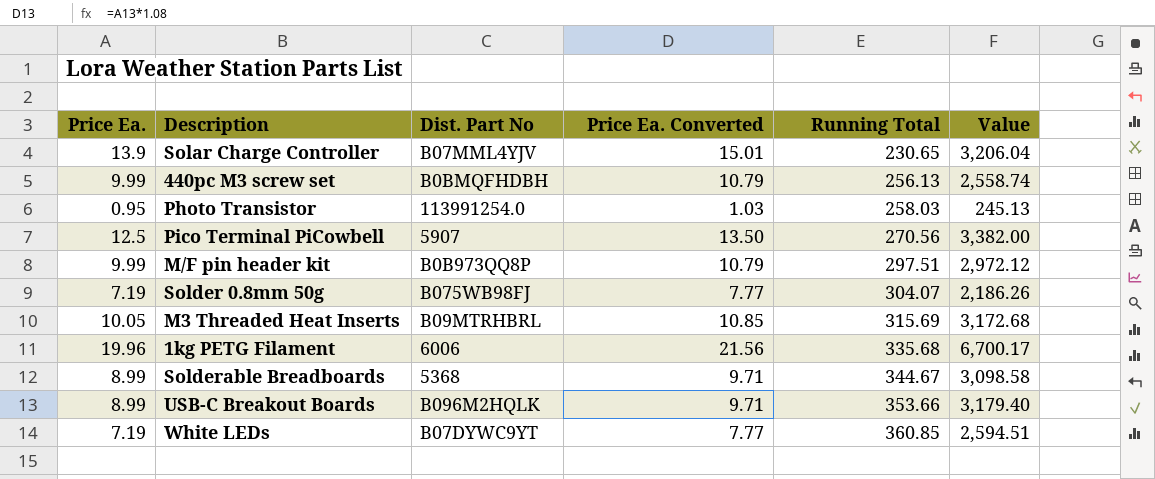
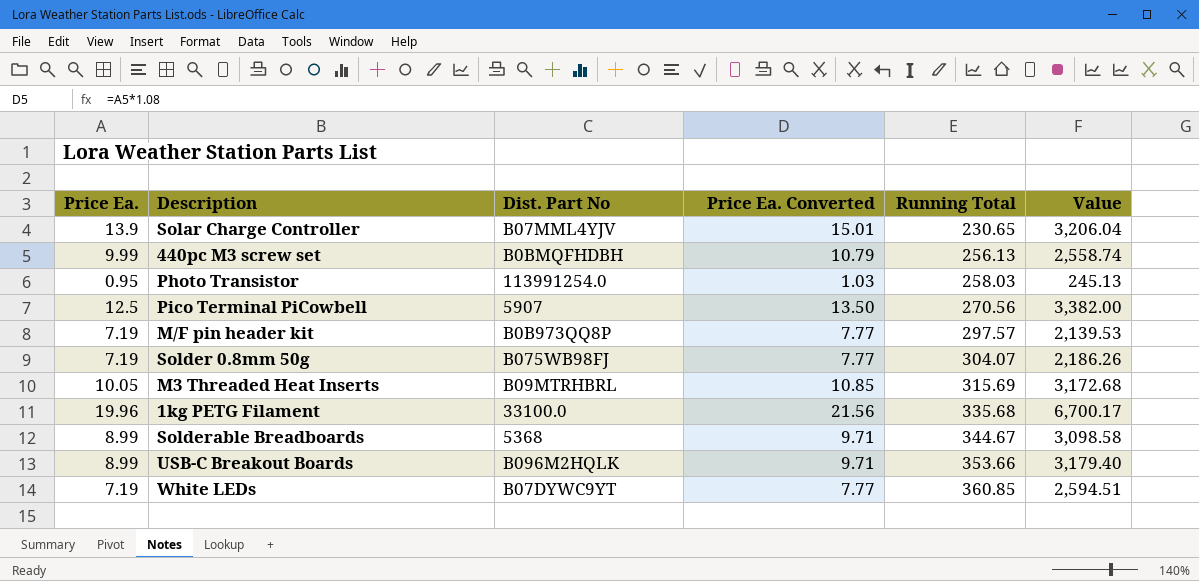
M/F pin header kit | Price Ea.: 9.99 -> 7.19
M/F pin header kit | Price Ea. Converted: 10.79 -> 7.77
M/F pin header kit | Running Total: 297.51 -> 297.57
M/F pin header kit | Value: 2,972.12 -> 2,139.53
1kg PETG Filament | Dist. Part No: 6006 -> 33100.0

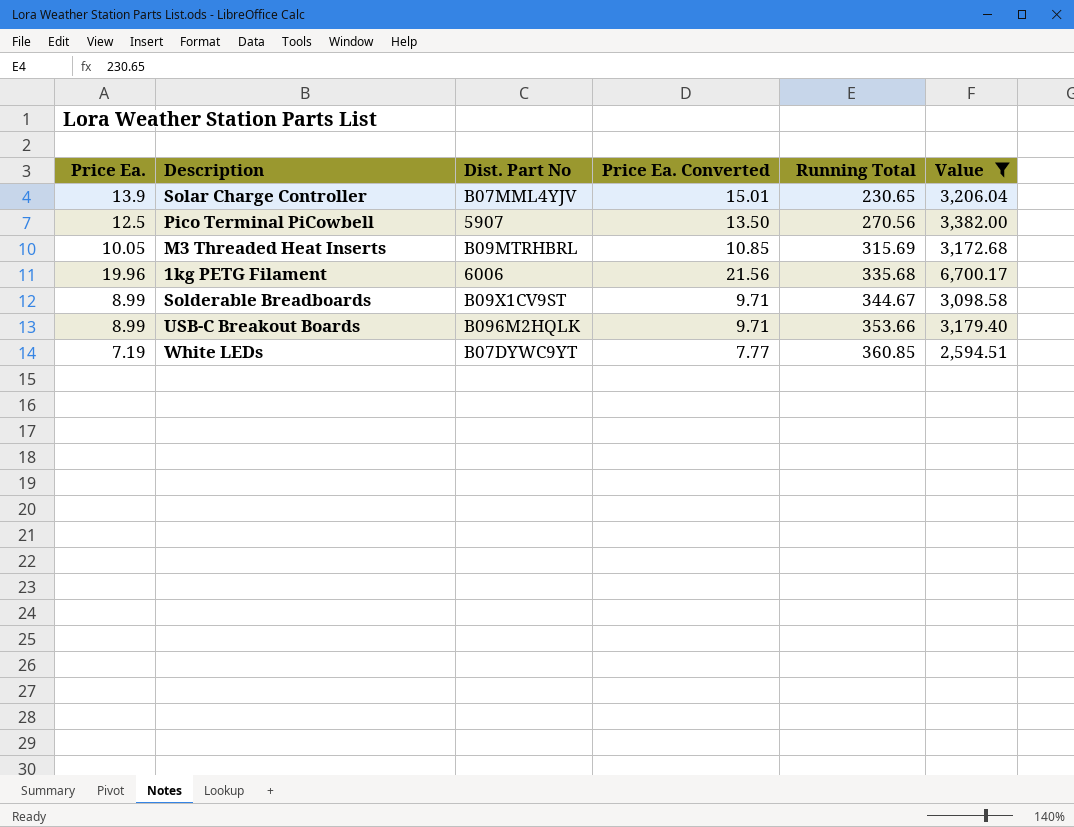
filter: none -> Value >= 2,594.51
1kg PETG Filament | Dist. Part No: 33100.0 -> 6006
Solderable Breadboards | Dist. Part No: 5368 -> B09X1CV9ST

